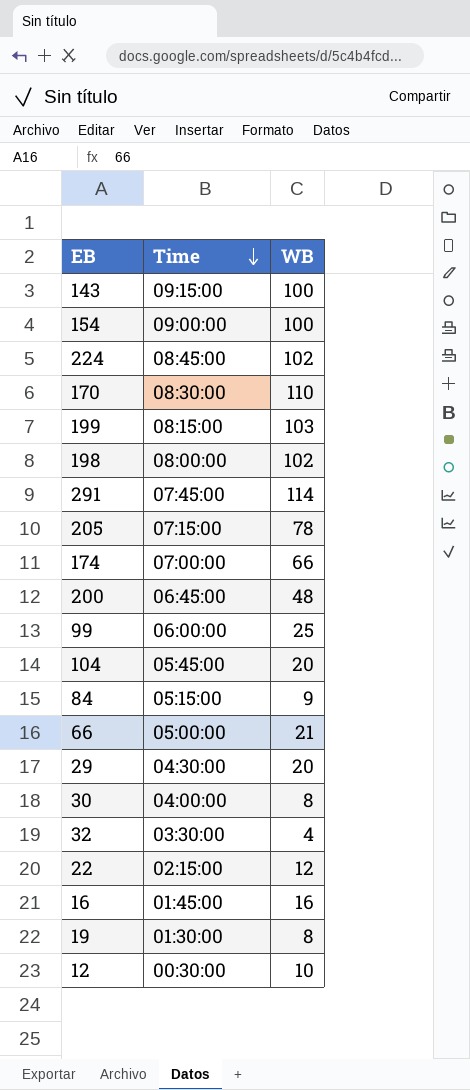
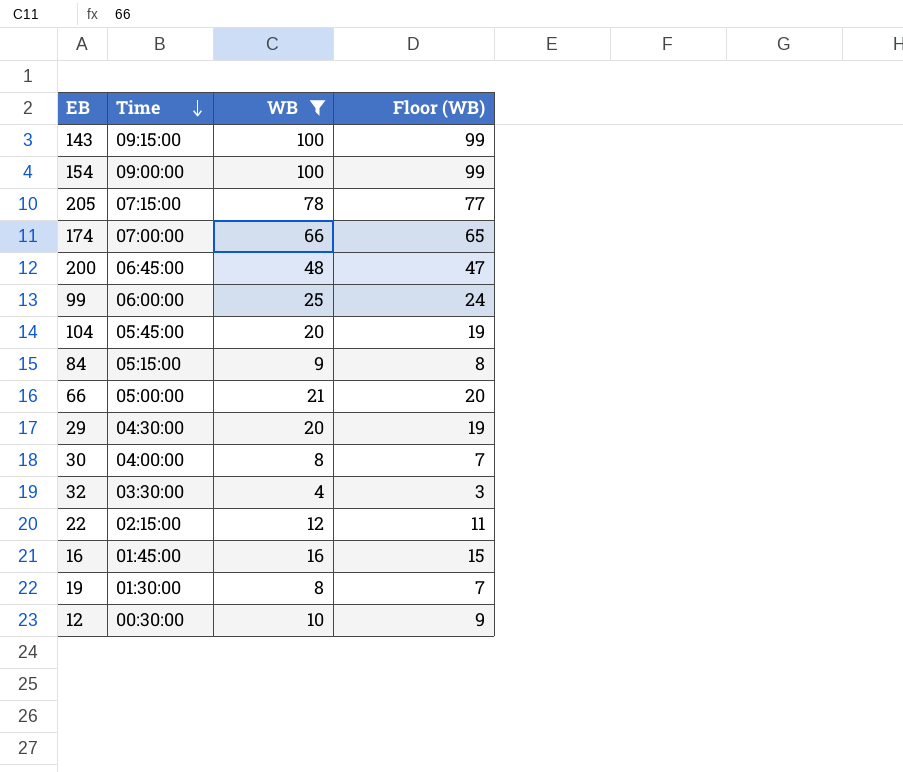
filter: none -> WB <= 100
column Floor (WB) | formula: none -> [WB] - 1

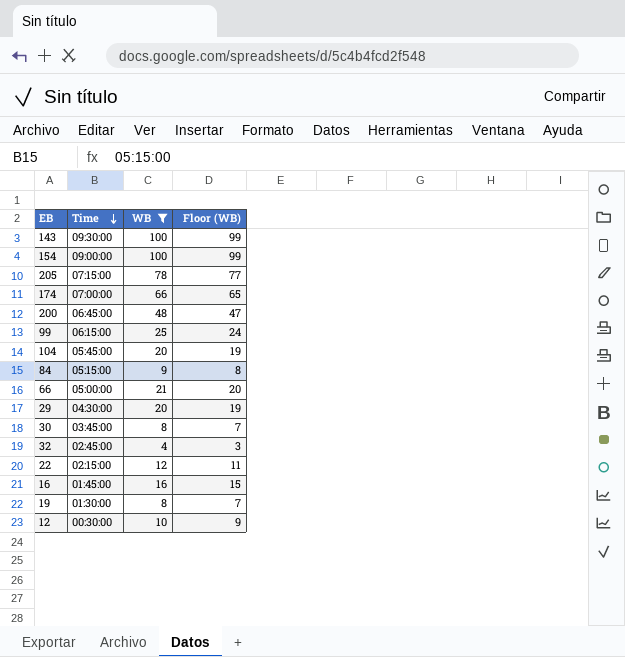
143 | Time: 09:15:00 -> 09:30:00
99 | Time: 06:00:00 -> 06:15:00
30 | Time: 04:00:00 -> 03:45:00
32 | Time: 03:30:00 -> 02:45:00

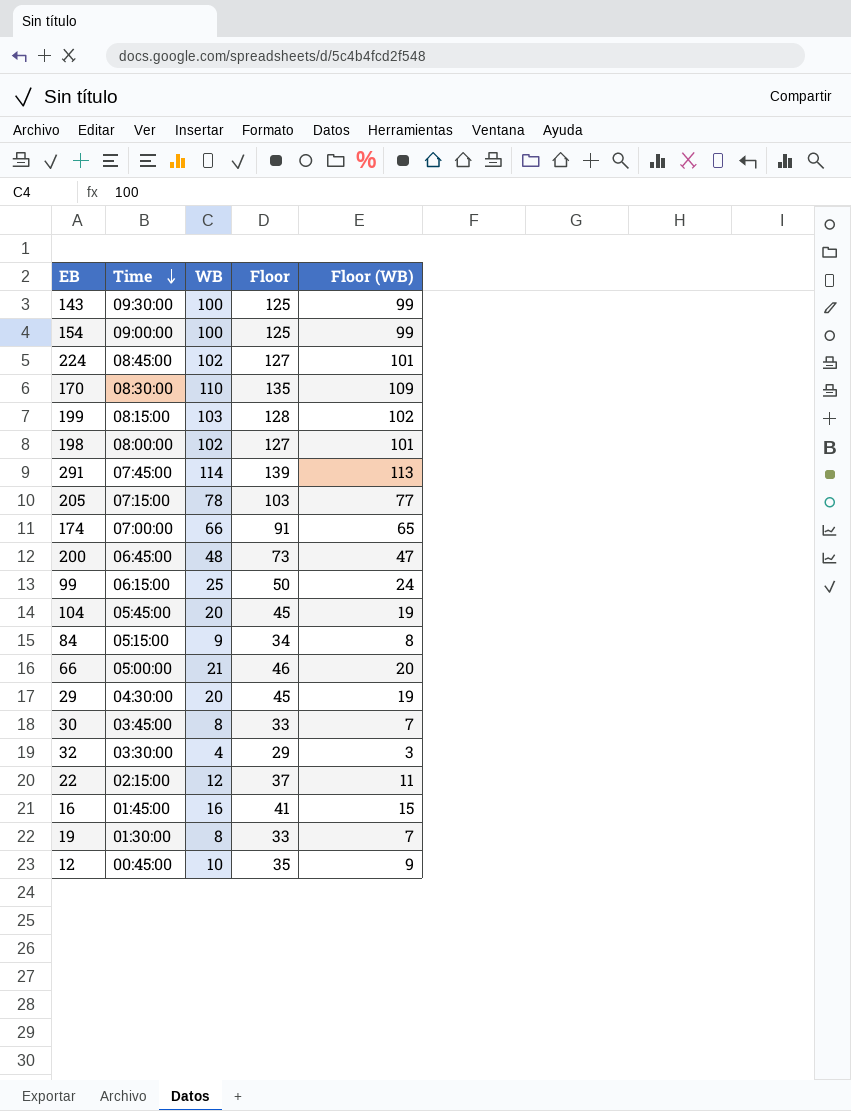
filter: WB <= 100 -> none
column Floor | formula: none -> [WB] + 25
32 | Time: 02:45:00 -> 03:30:00
12 | Time: 00:30:00 -> 00:45:00

